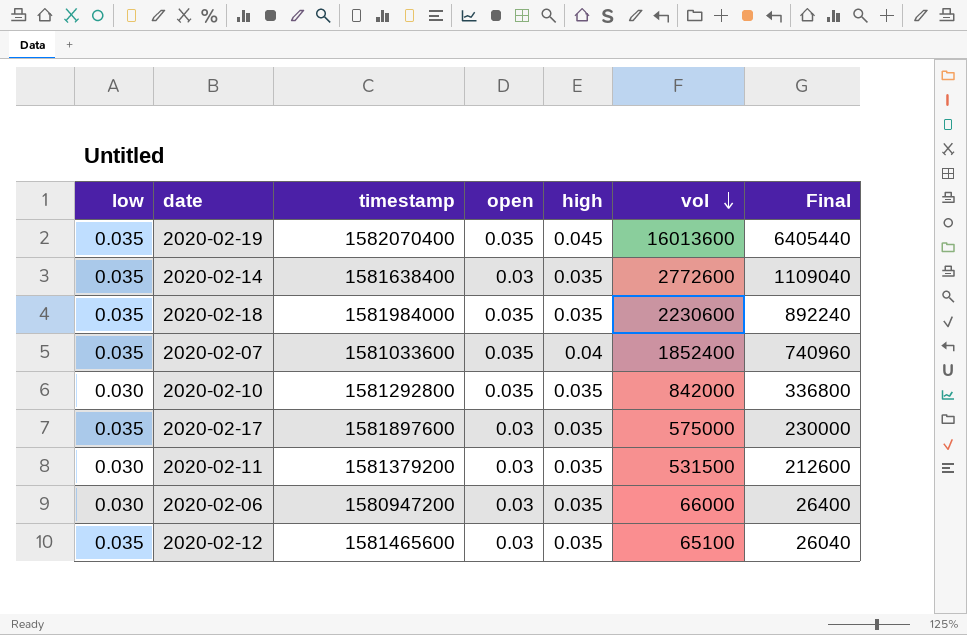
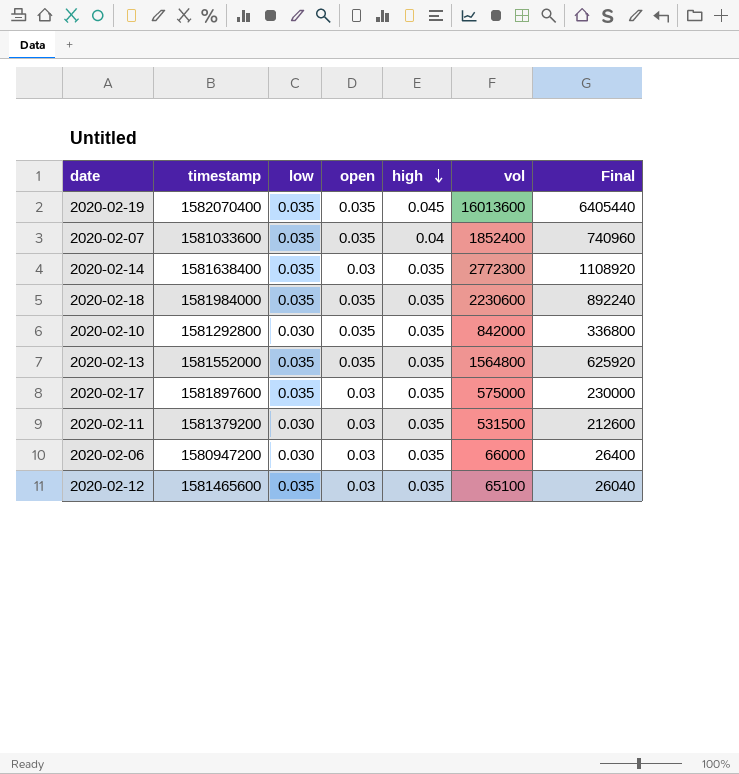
row order: vol descending -> high descending
column low | position: 1 -> 3
2020-02-14 | vol: 2772600 -> 2772300
2020-02-14 | Final: 1109040 -> 1108920
row 2020-02-13: none -> 1581552000 | 0.035 | 0.035 | 0.035 | 1564800 | 625920

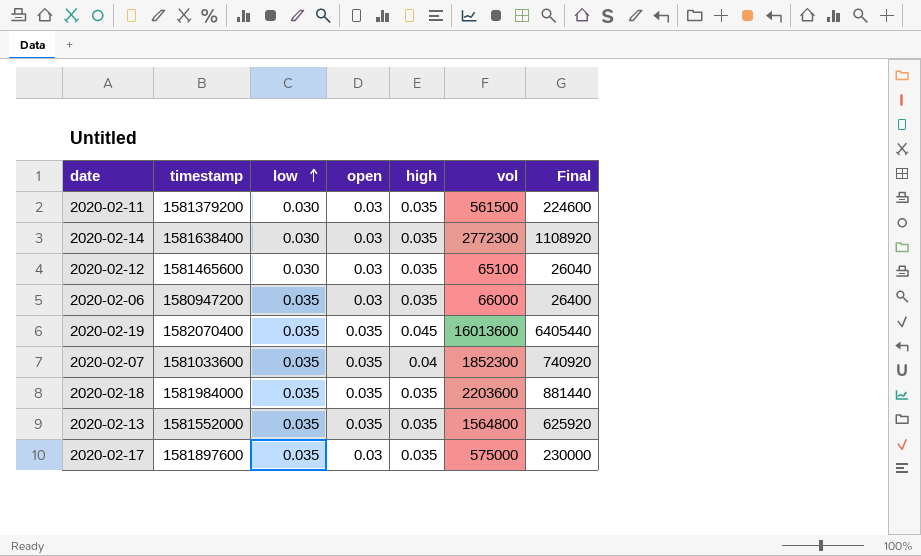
row order: high descending -> low ascending
row 2020-02-10: 1581292800 | 0.030 | 0.035 | 0.035 | 842000 | 336800 -> none
2020-02-11 | vol: 531500 -> 561500
2020-02-11 | Final: 212600 -> 224600
2020-02-14 | low: 0.035 -> 0.030
2020-02-12 | low: 0.035 -> 0.030
2020-02-06 | low: 0.030 -> 0.035
2020-02-07 | vol: 1852400 -> 1852300
2020-02-07 | Final: 740960 -> 740920
2020-02-18 | vol: 2230600 -> 2203600
2020-02-18 | Final: 892240 -> 881440

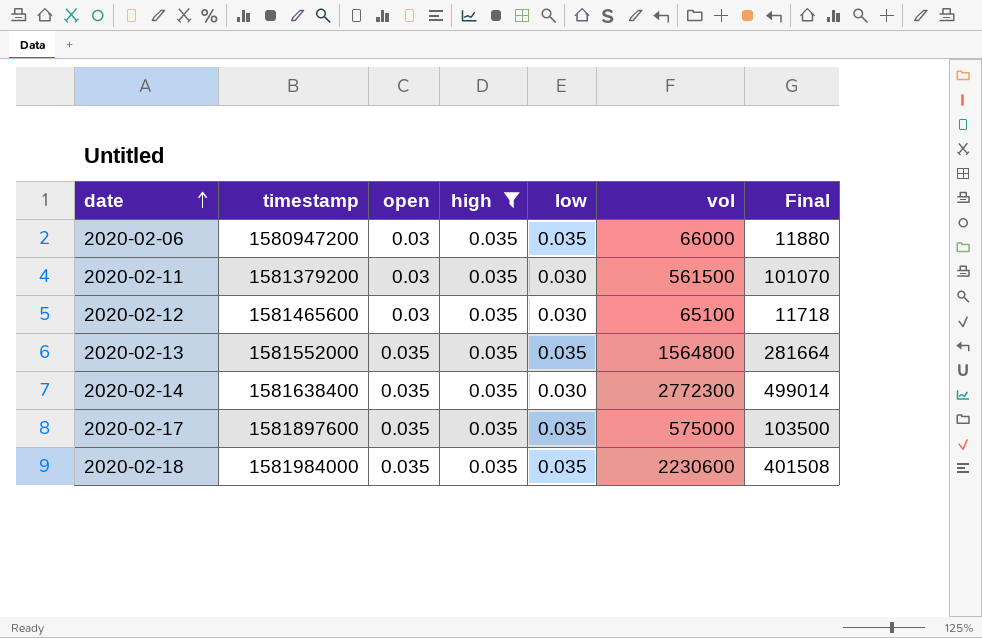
filter: none -> high = 0.035
row order: low ascending -> date ascending
column low | position: 3 -> 5
column Final | formula: [vol] * 0.4 -> [vol] * 0.18
2020-02-14 | open: 0.03 -> 0.035
2020-02-17 | open: 0.03 -> 0.035
2020-02-18 | vol: 2203600 -> 2230600

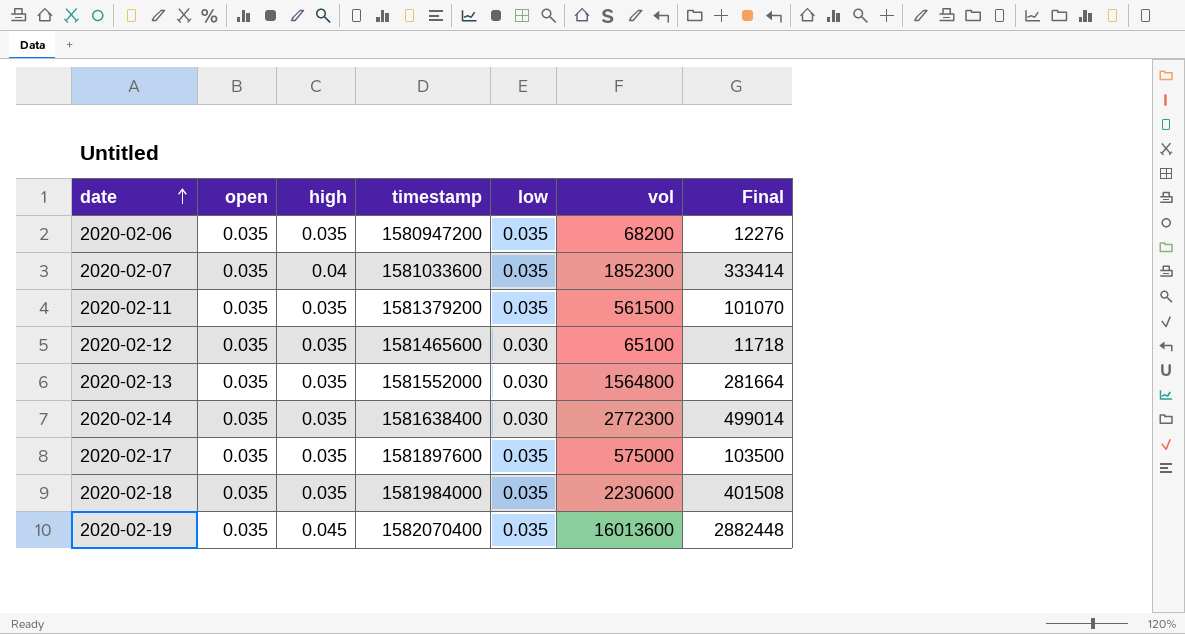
filter: high = 0.035 -> none
column timestamp | position: 2 -> 4
2020-02-06 | open: 0.03 -> 0.035
2020-02-06 | vol: 66000 -> 68200
2020-02-06 | Final: 11880 -> 12276
2020-02-11 | open: 0.03 -> 0.035
2020-02-11 | low: 0.030 -> 0.035
2020-02-12 | open: 0.03 -> 0.035
2020-02-13 | low: 0.035 -> 0.030

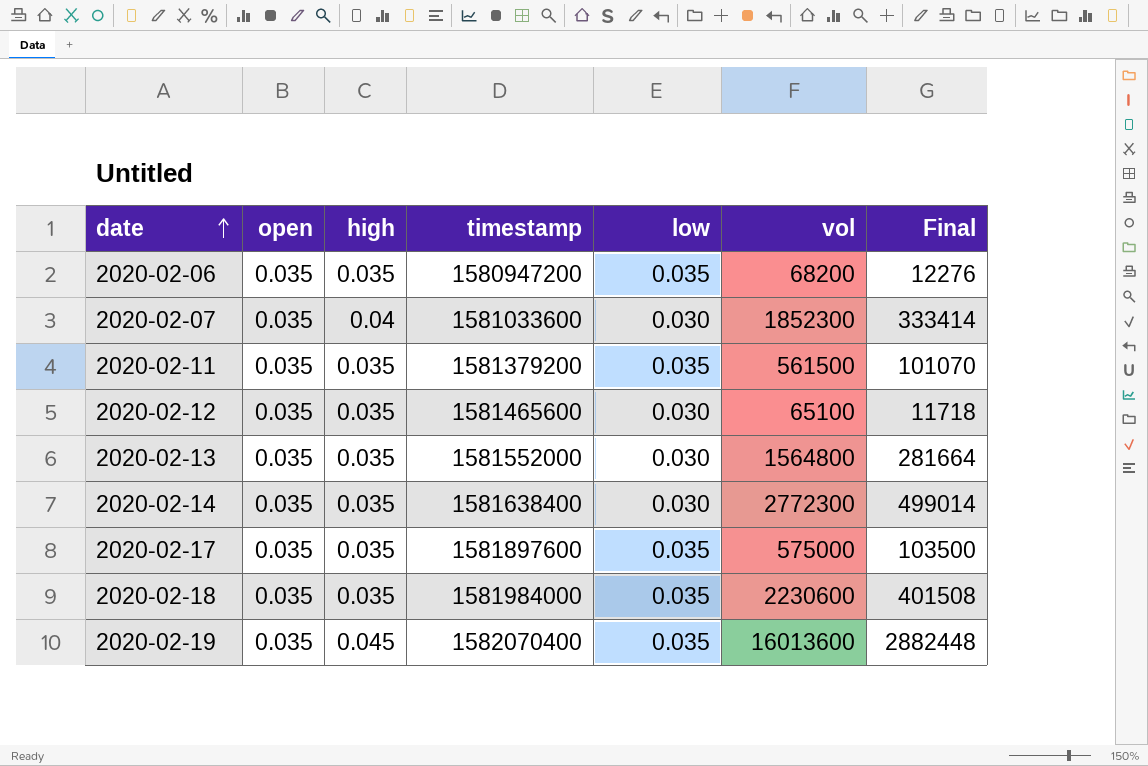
2020-02-07 | low: 0.035 -> 0.030

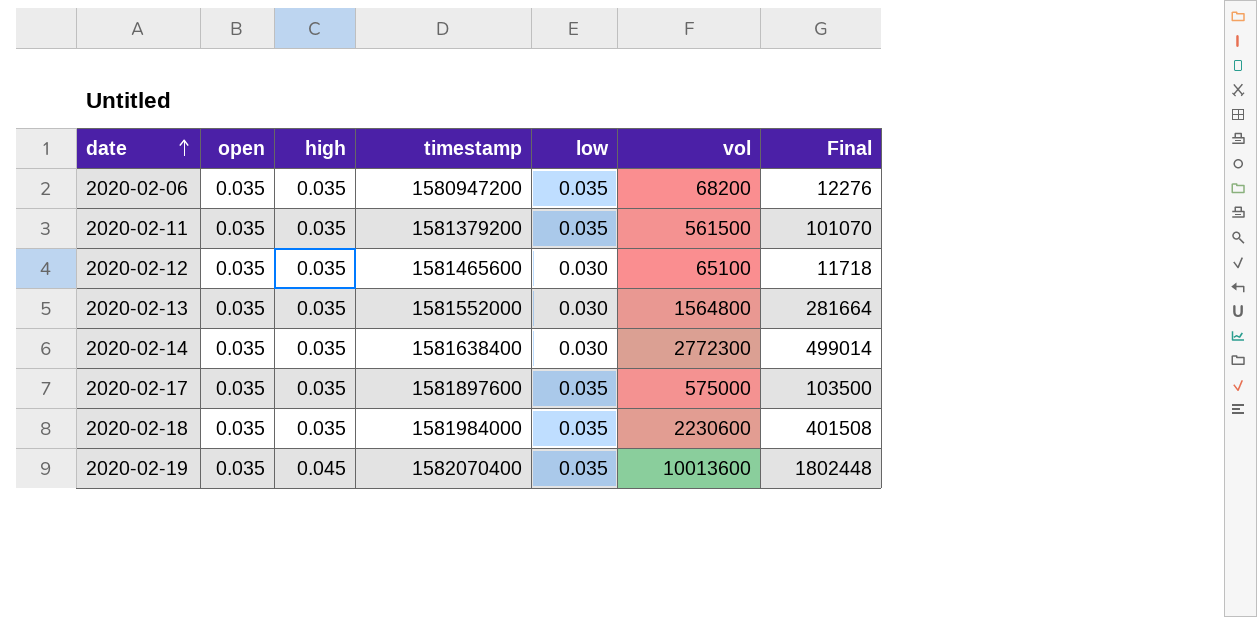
row 2020-02-07: 0.035 | 0.04 | 1581033600 | 0.030 | 1852300 | 333414 -> none
2020-02-19 | vol: 16013600 -> 10013600
2020-02-19 | Final: 2882448 -> 1802448

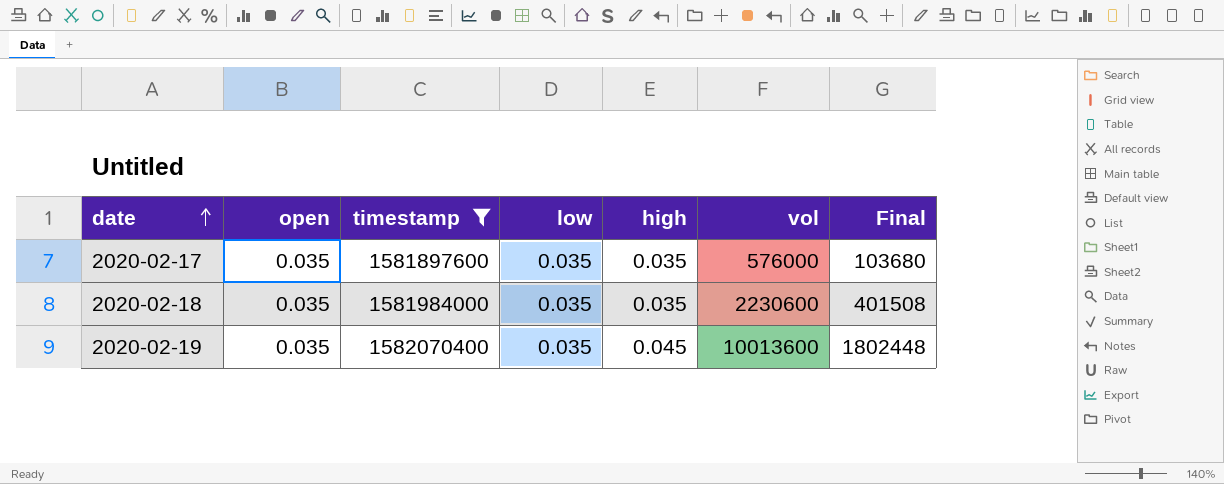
filter: none -> timestamp >= 1581897600
column high | position: 3 -> 5
2020-02-17 | vol: 575000 -> 576000
2020-02-17 | Final: 103500 -> 103680

